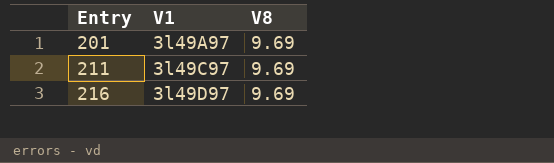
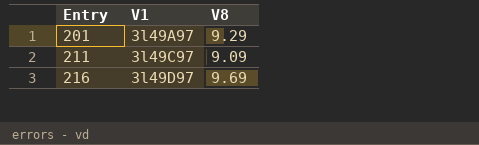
201 | V8: 9.69 -> 9.29
211 | V8: 9.69 -> 9.09

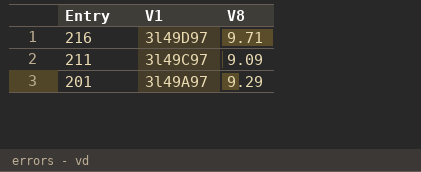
row order: Entry ascending -> Entry descending
216 | V8: 9.69 -> 9.71

